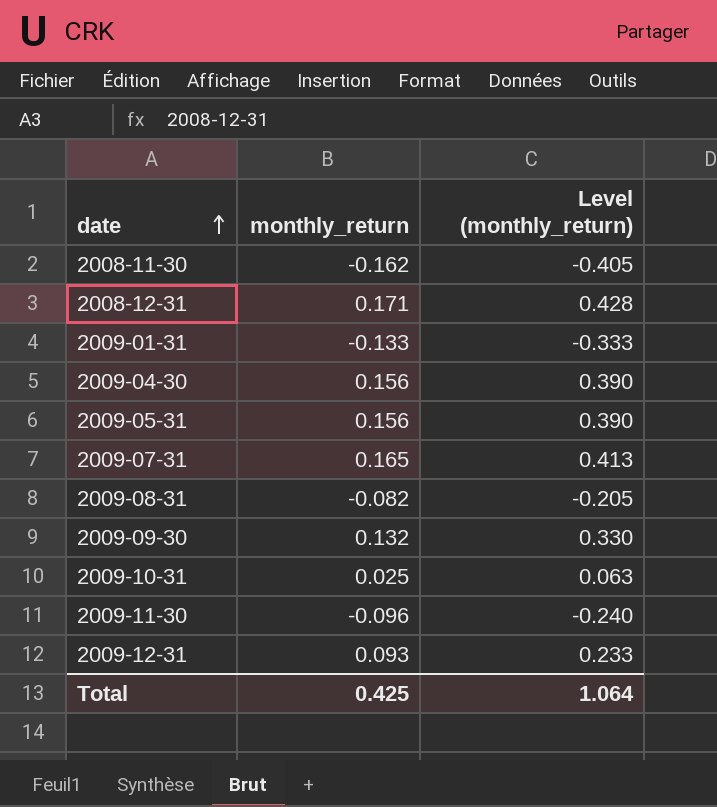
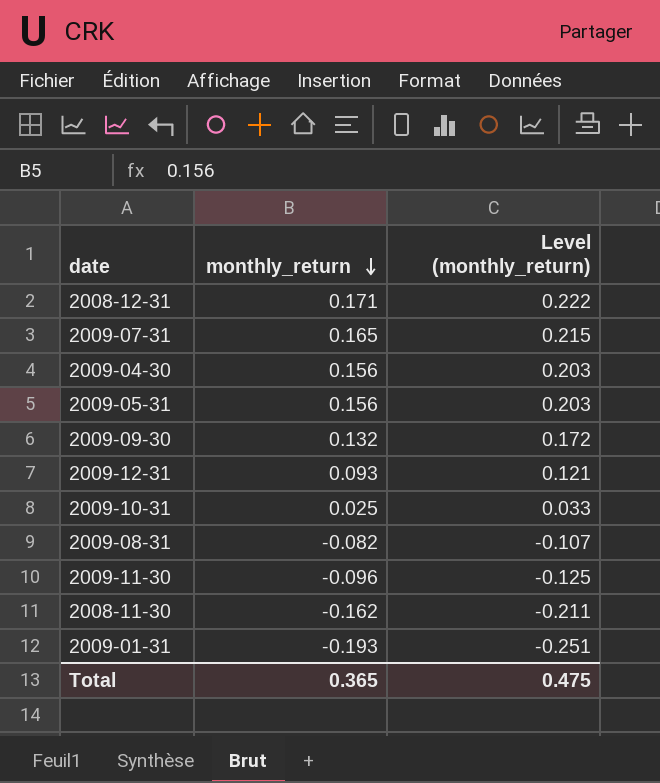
row order: date ascending -> monthly_return descending
column Level (monthly_return) | formula: [monthly_return] * 2.5 -> [monthly_return] * 1.3
2009-01-31 | monthly_return: -0.133 -> -0.193
Total | monthly_return: 0.425 -> 0.365
Total | Level (monthly_return): 1.064 -> 0.475

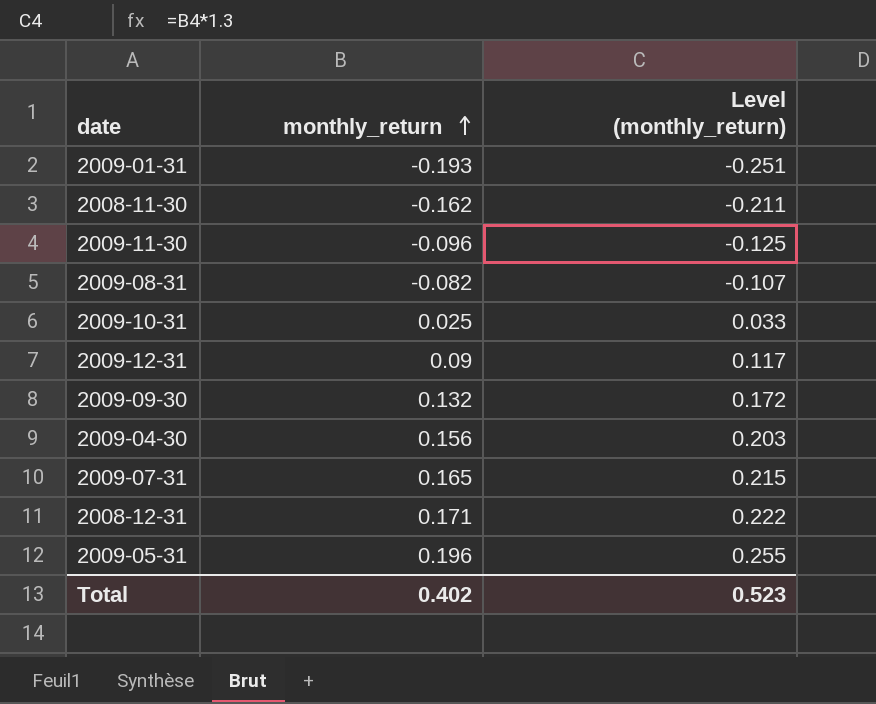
row order: monthly_return descending -> monthly_return ascending
2009-12-31 | monthly_return: 0.093 -> 0.09
2009-12-31 | Level (monthly_return): 0.121 -> 0.117
2009-05-31 | monthly_return: 0.156 -> 0.196
2009-05-31 | Level (monthly_return): 0.203 -> 0.255
Total | monthly_return: 0.365 -> 0.402
Total | Level (monthly_return): 0.475 -> 0.523

